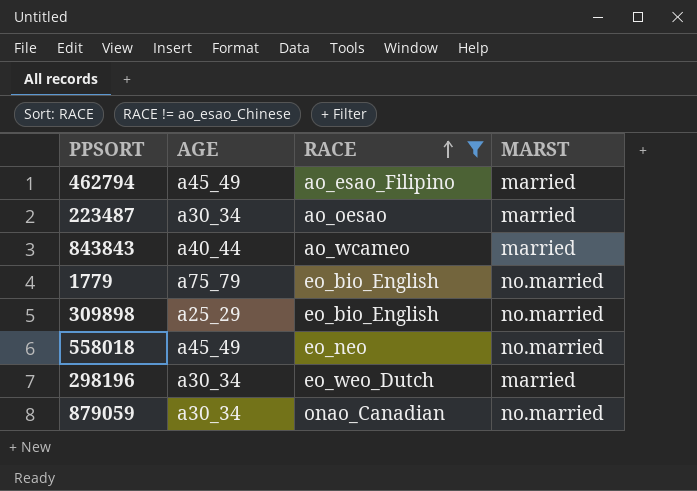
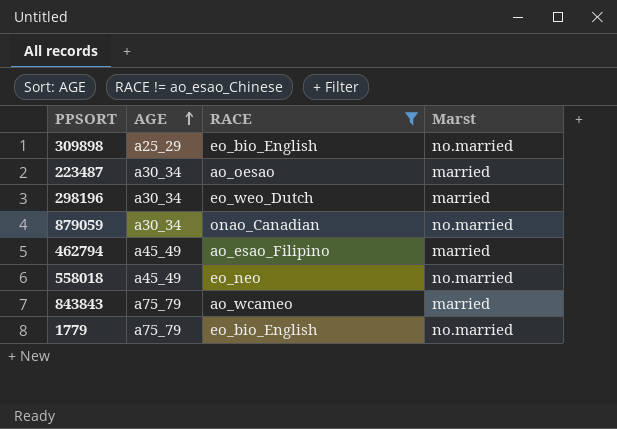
row order: RACE ascending -> AGE ascending
column name: MARST -> Marst
843843 | AGE: a40_44 -> a75_79

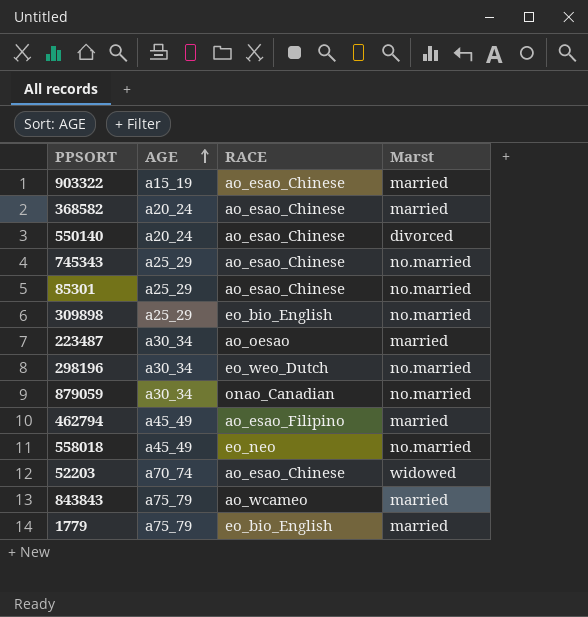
filter: RACE != ao_esao_Chinese -> none
298196 | Marst: married -> no.married
1779 | Marst: no.married -> married

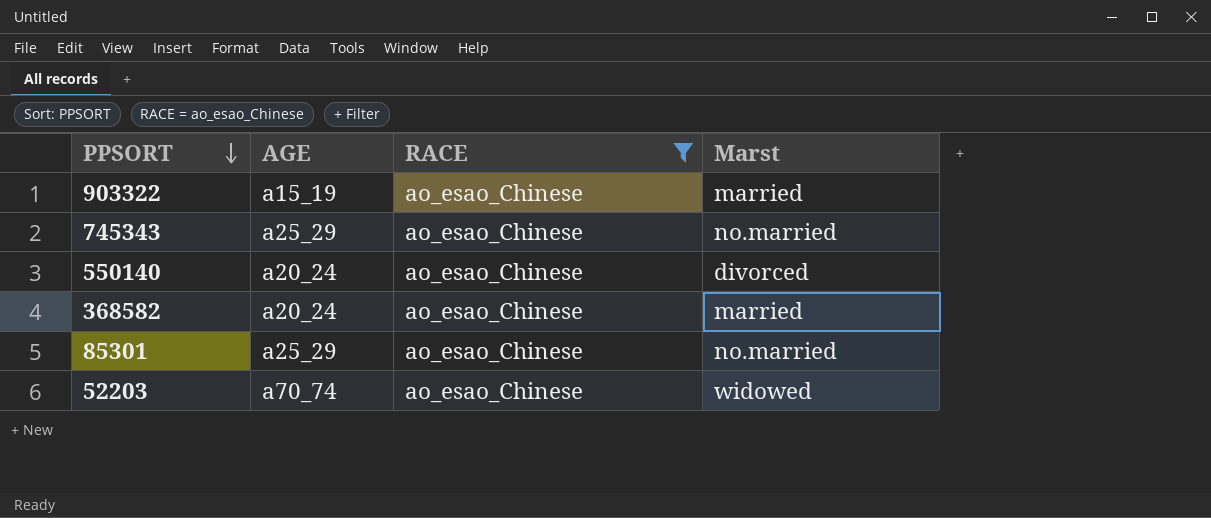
filter: none -> RACE = ao_esao_Chinese
row order: AGE ascending -> PPSORT descending

